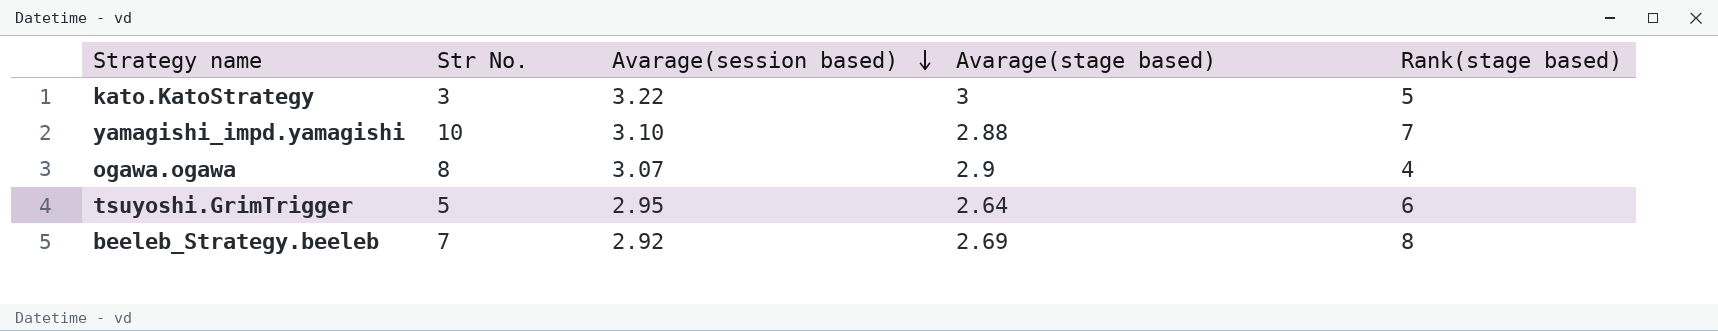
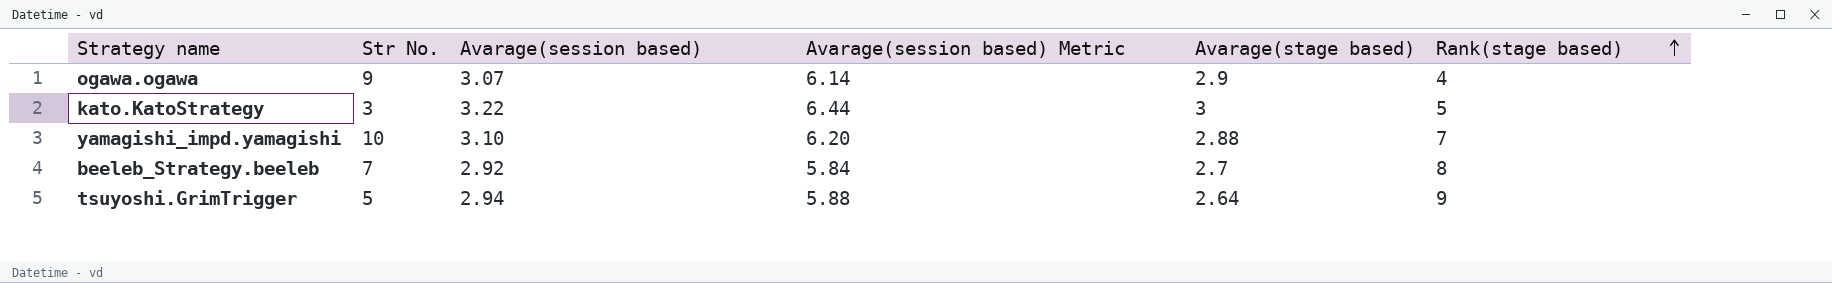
row order: Avarage(session based) descending -> Rank(stage based) ascending
column Avarage(session based) Metric | formula: none -> [Avarage(session based)] * 2
ogawa.ogawa | Str No.: 8 -> 9
beeleb_Strategy.beeleb | Avarage(stage based): 2.69 -> 2.7
tsuyoshi.GrimTrigger | Avarage(session based): 2.95 -> 2.94
tsuyoshi.GrimTrigger | Rank(stage based): 6 -> 9

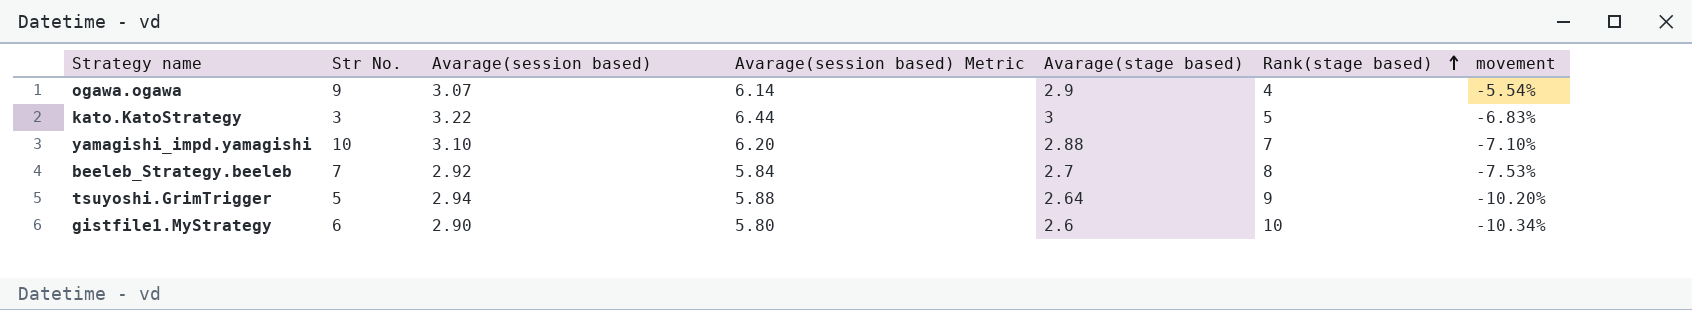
column movement | formula: none -> ([Avarage(stage based)] - [Avarage(session based)]) / [Avarage(session based)]
row gistfile1.MyStrategy: none -> 6 | 2.90 | 5.80 | 2.6 | 10 | -10.34%

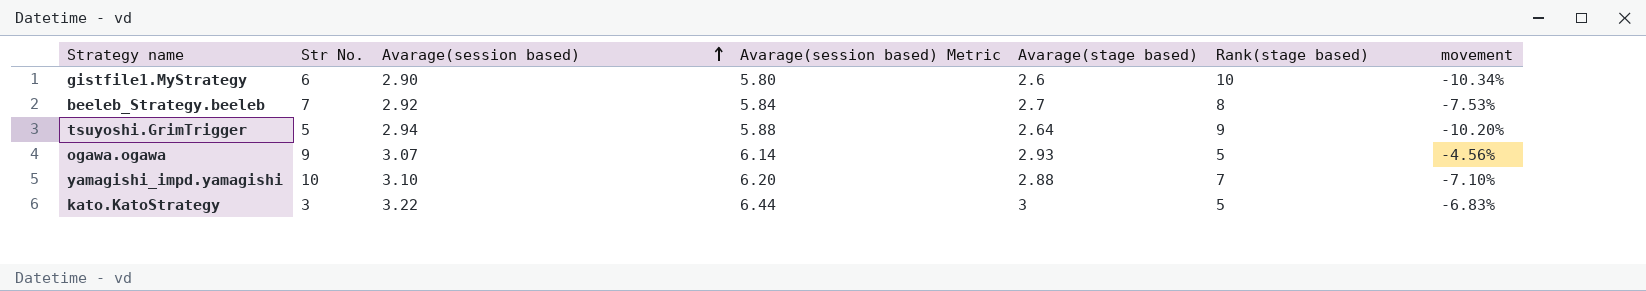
row order: Rank(stage based) ascending -> Avarage(session based) ascending
ogawa.ogawa | Avarage(stage based): 2.9 -> 2.93
ogawa.ogawa | Rank(stage based): 4 -> 5
ogawa.ogawa | movement: -5.54% -> -4.56%

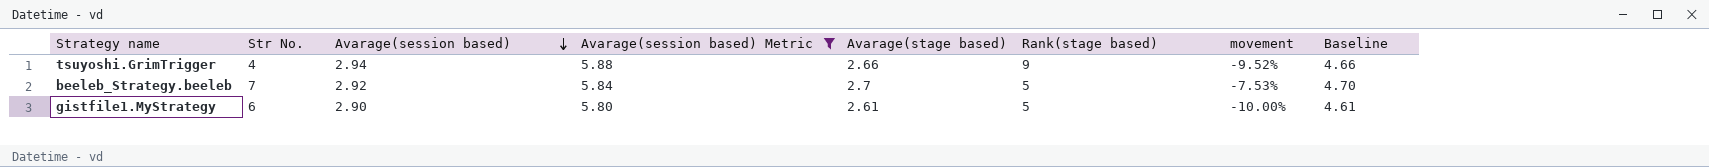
filter: none -> Avarage(session based) Metric <= 5.88
row order: Avarage(session based) ascending -> Avarage(session based) descending
column Baseline | formula: none -> [Avarage(stage based)] + 2
tsuyoshi.GrimTrigger | Str No.: 5 -> 4
tsuyoshi.GrimTrigger | Avarage(stage based): 2.64 -> 2.66
tsuyoshi.GrimTrigger | movement: -10.20% -> -9.52%
beeleb_Strategy.beeleb | Rank(stage based): 8 -> 5
gistfile1.MyStrategy | Avarage(stage based): 2.6 -> 2.61
gistfile1.MyStrategy | Rank(stage based): 10 -> 5
gistfile1.MyStrategy | movement: -10.34% -> -10.00%

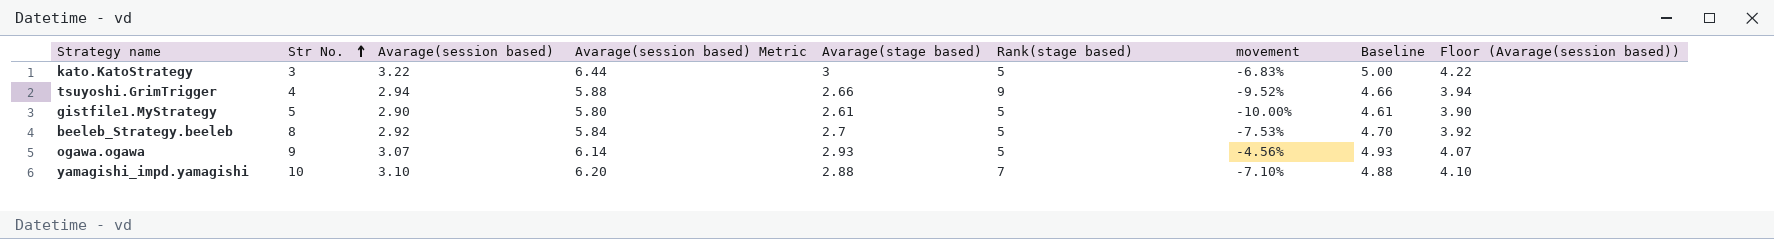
filter: Avarage(session based) Metric <= 5.88 -> none
row order: Avarage(session based) descending -> Str No. ascending
column Floor (Avarage(session based)) | formula: none -> [Avarage(session based)] + 1
gistfile1.MyStrategy | Str No.: 6 -> 5
beeleb_Strategy.beeleb | Str No.: 7 -> 8

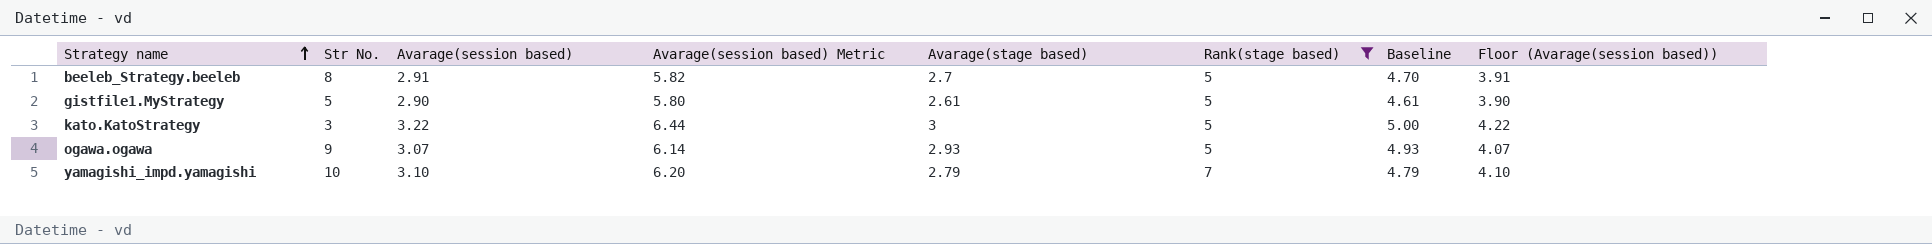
filter: none -> Rank(stage based) != 9
row order: Str No. ascending -> Strategy name ascending
column movement | formula: ([Avarage(stage based)] - [Avarage(session based)]) / [Avarage(session based)] -> none
beeleb_Strategy.beeleb | Avarage(session based): 2.92 -> 2.91
beeleb_Strategy.beeleb | Avarage(session based) Metric: 5.84 -> 5.82
beeleb_Strategy.beeleb | Floor (Avarage(session based)): 3.92 -> 3.91
yamagishi_impd.yamagishi | Avarage(stage based): 2.88 -> 2.79
yamagishi_impd.yamagishi | Baseline: 4.88 -> 4.79

